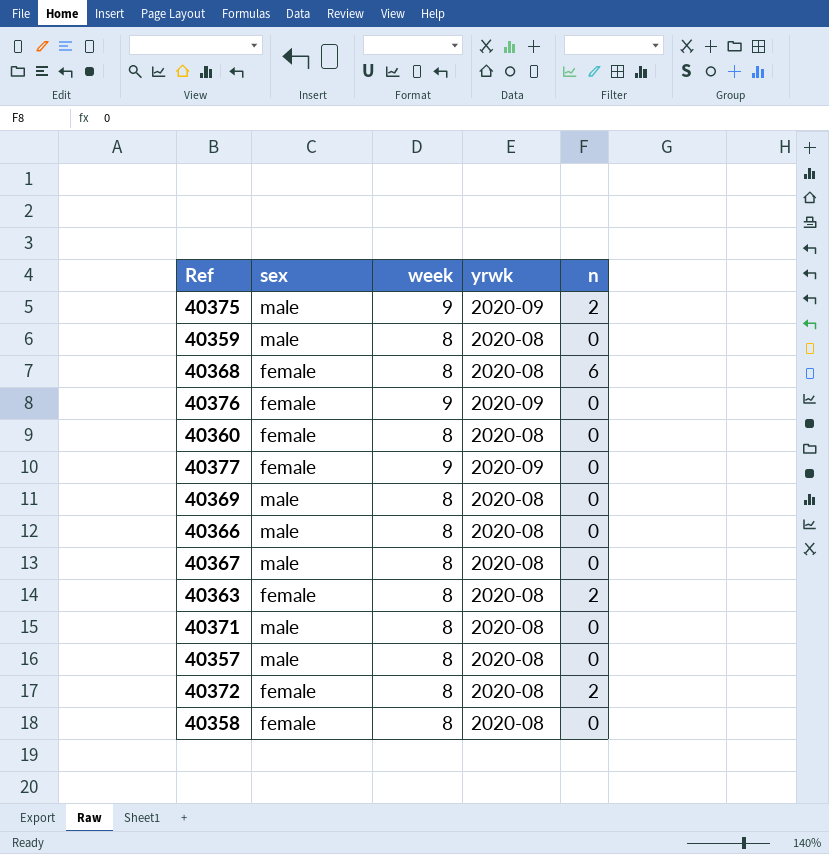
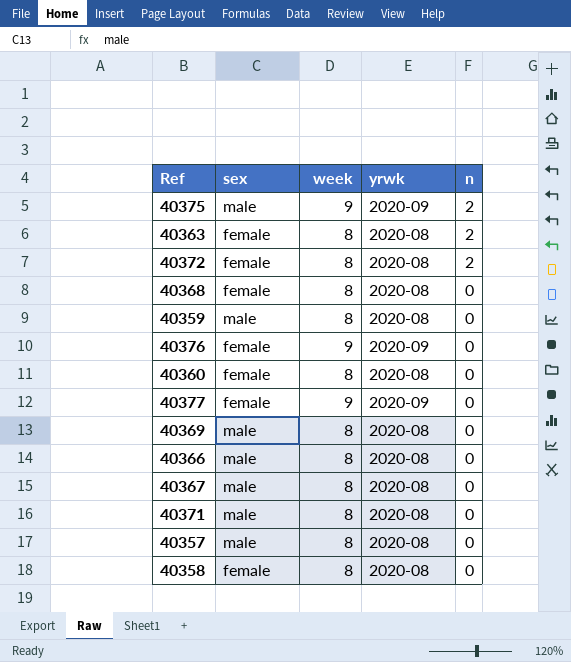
row order: none -> n descending
40368 | n: 6 -> 0

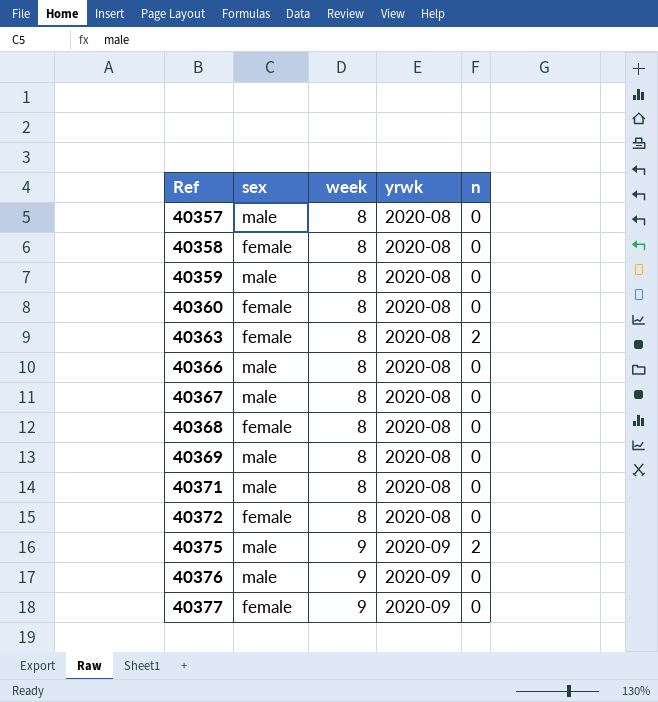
row order: n descending -> Ref ascending
40372 | n: 2 -> 0
40376 | sex: female -> male

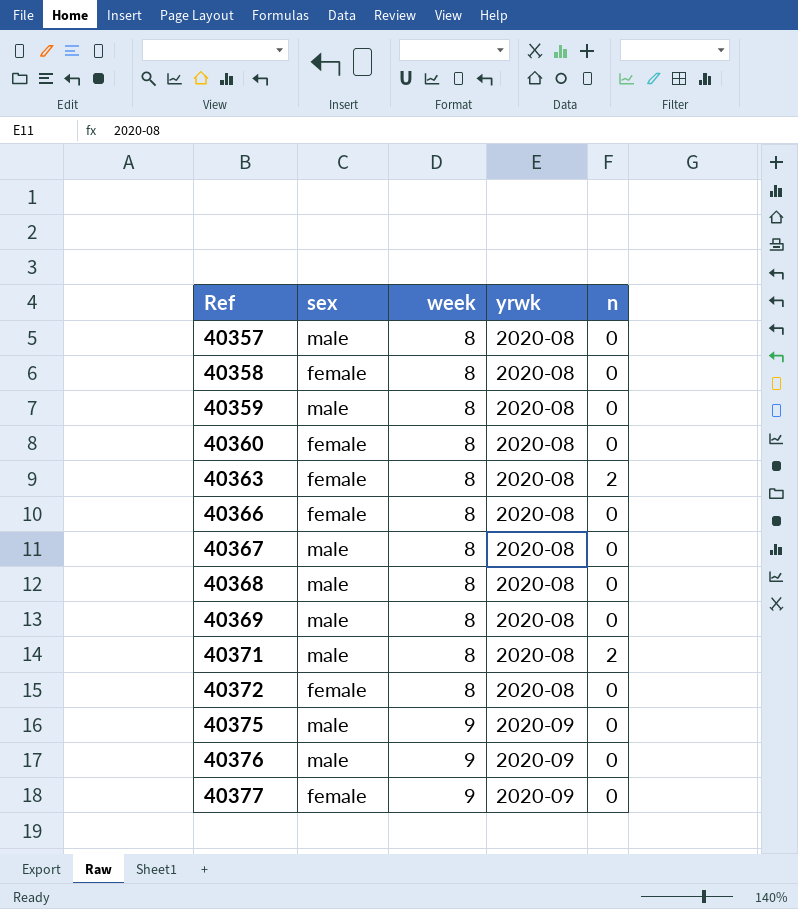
40366 | sex: male -> female
40368 | sex: female -> male
40371 | n: 0 -> 2
40375 | n: 2 -> 0

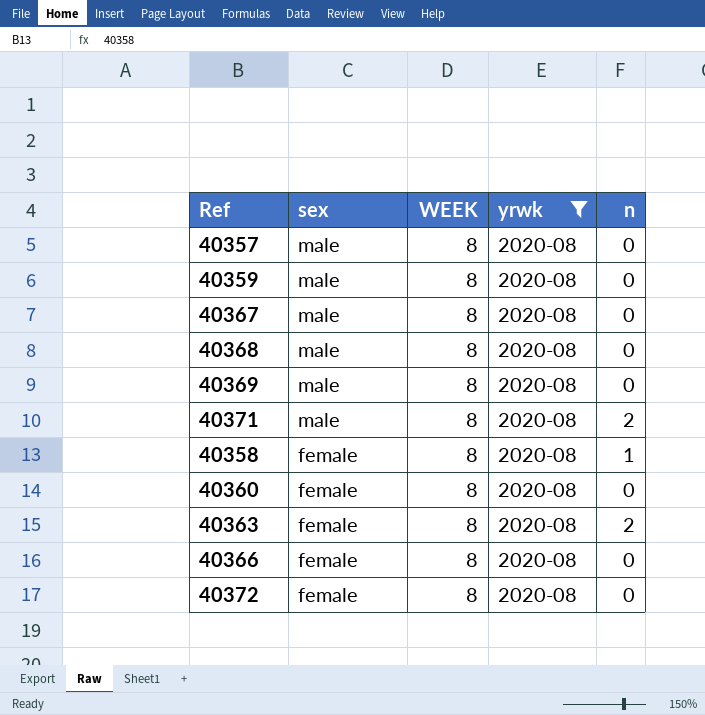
filter: none -> yrwk = 2020-08
row order: Ref ascending -> sex descending
column name: week -> WEEK
40358 | n: 0 -> 1

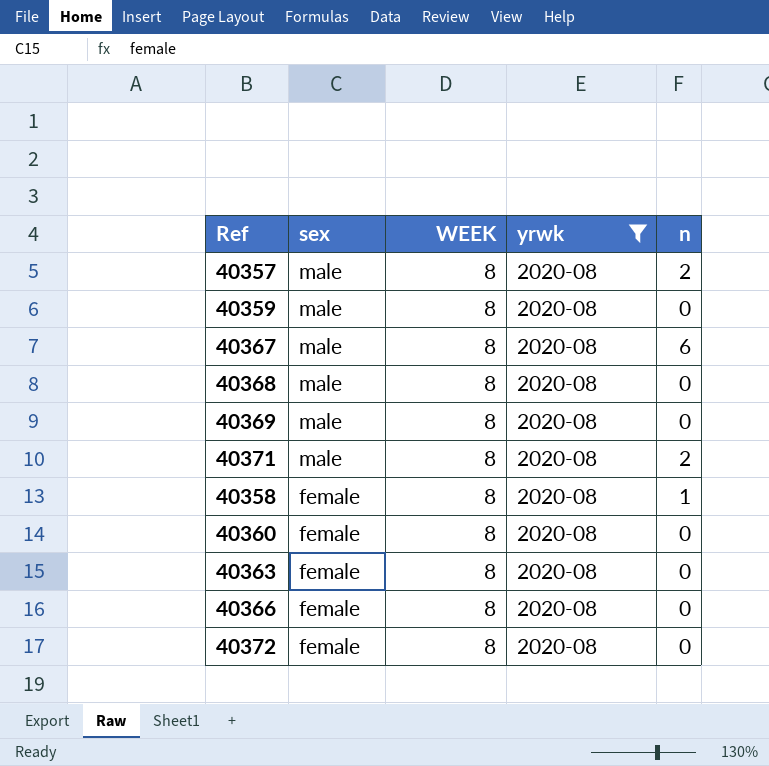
40357 | n: 0 -> 2
40367 | n: 0 -> 6
40363 | n: 2 -> 0

